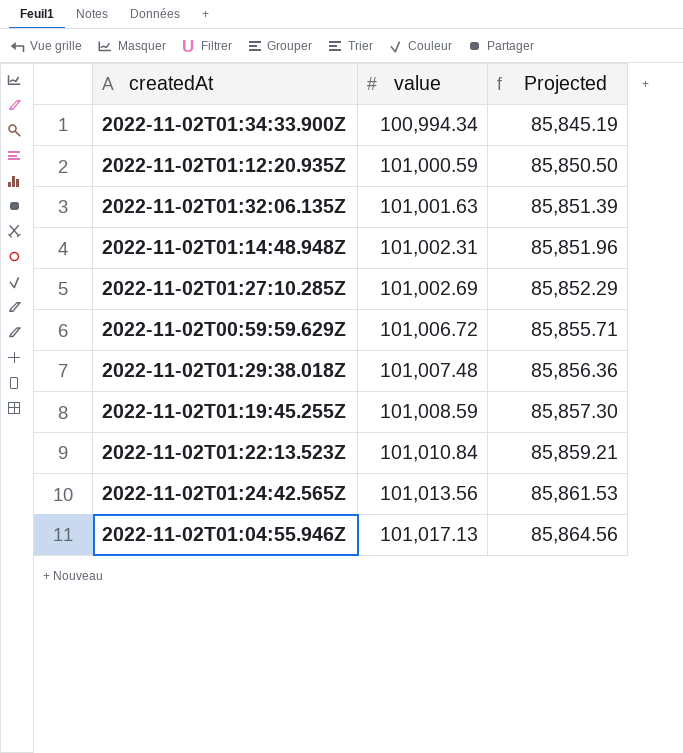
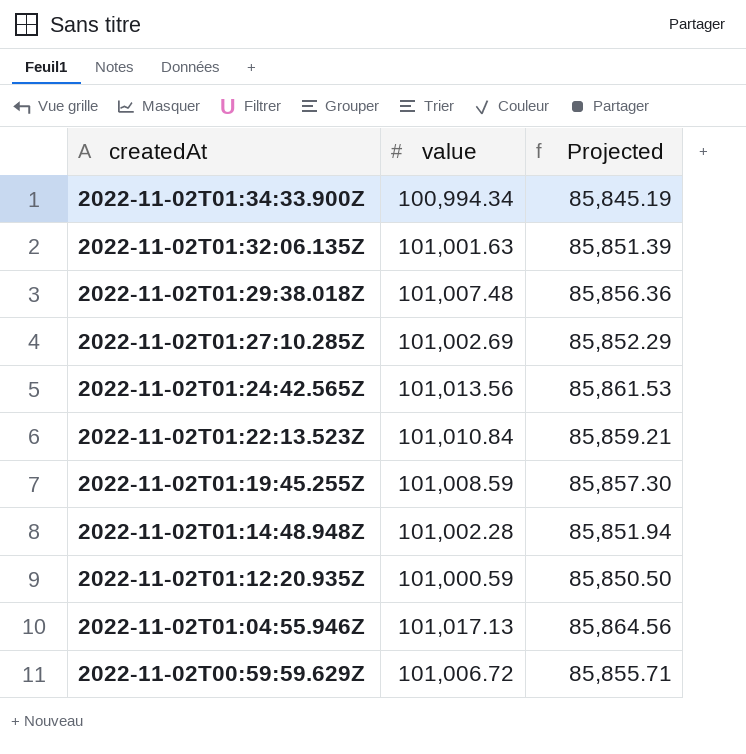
row order: value ascending -> createdAt descending
2022-11-02T01:14:48.948Z | value: 101,002.31 -> 101,002.28
2022-11-02T01:14:48.948Z | Projected: 85,851.96 -> 85,851.94

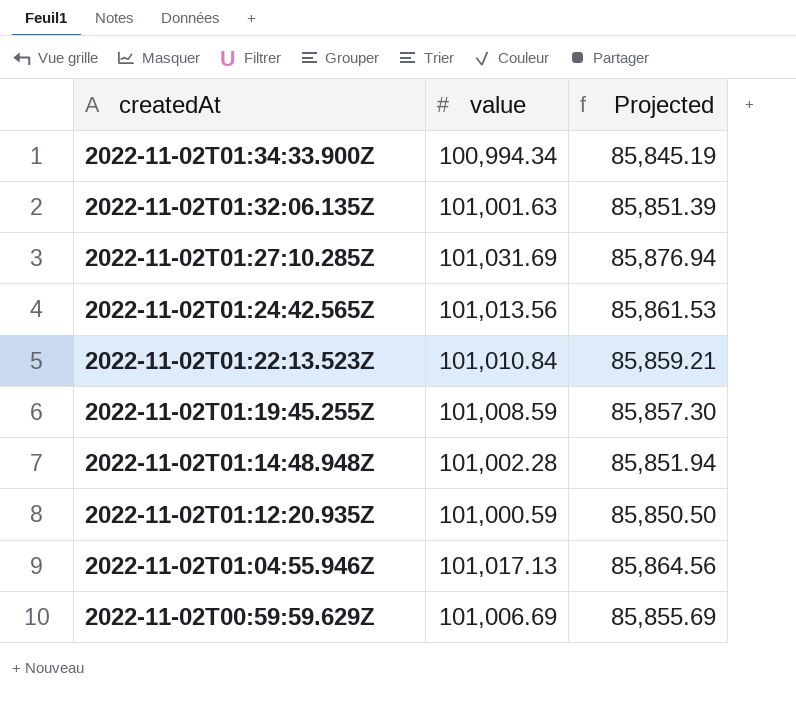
row 2022-11-02T01:29:38.018Z: 101,007.48 | 85,856.36 -> none
2022-11-02T01:27:10.285Z | value: 101,002.69 -> 101,031.69
2022-11-02T01:27:10.285Z | Projected: 85,852.29 -> 85,876.94
2022-11-02T00:59:59.629Z | value: 101,006.72 -> 101,006.69
2022-11-02T00:59:59.629Z | Projected: 85,855.71 -> 85,855.69

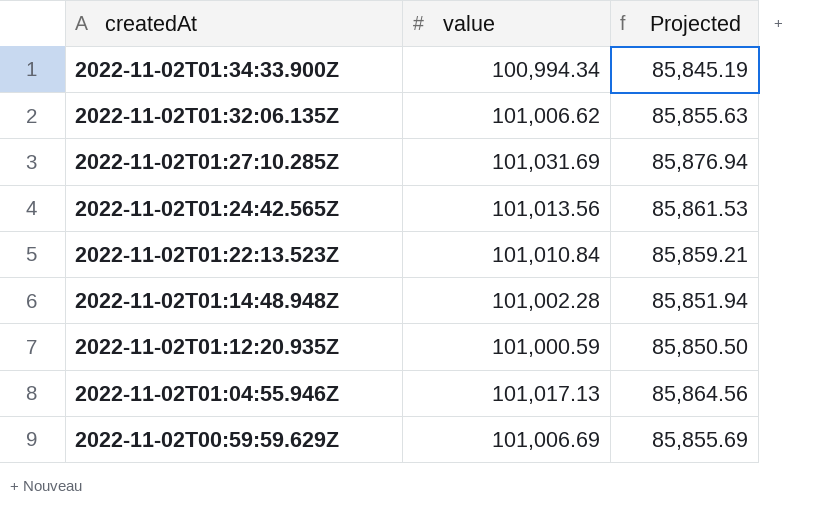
row 2022-11-02T01:19:45.255Z: 101,008.59 | 85,857.30 -> none
2022-11-02T01:32:06.135Z | value: 101,001.63 -> 101,006.62
2022-11-02T01:32:06.135Z | Projected: 85,851.39 -> 85,855.63

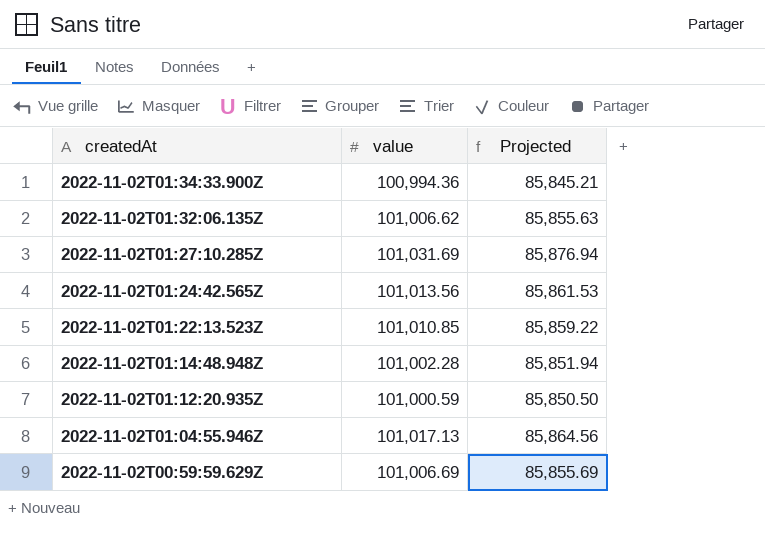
2022-11-02T01:34:33.900Z | value: 100,994.34 -> 100,994.36
2022-11-02T01:34:33.900Z | Projected: 85,845.19 -> 85,845.21
2022-11-02T01:22:13.523Z | value: 101,010.84 -> 101,010.85
2022-11-02T01:22:13.523Z | Projected: 85,859.21 -> 85,859.22

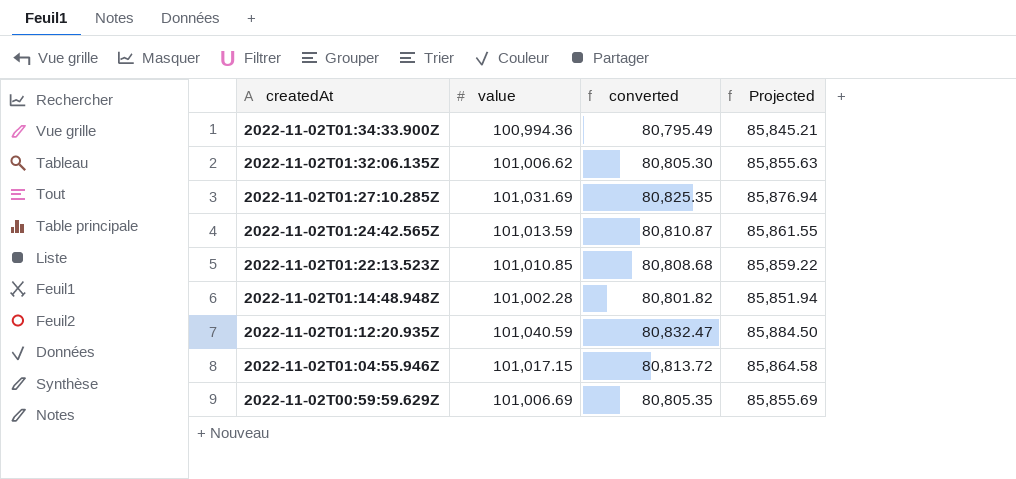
column converted | formula: none -> [value] * 0.8
2022-11-02T01:24:42.565Z | value: 101,013.56 -> 101,013.59
2022-11-02T01:24:42.565Z | Projected: 85,861.53 -> 85,861.55
2022-11-02T01:12:20.935Z | value: 101,000.59 -> 101,040.59
2022-11-02T01:12:20.935Z | Projected: 85,850.50 -> 85,884.50
2022-11-02T01:04:55.946Z | value: 101,017.13 -> 101,017.15
2022-11-02T01:04:55.946Z | Projected: 85,864.56 -> 85,864.58

